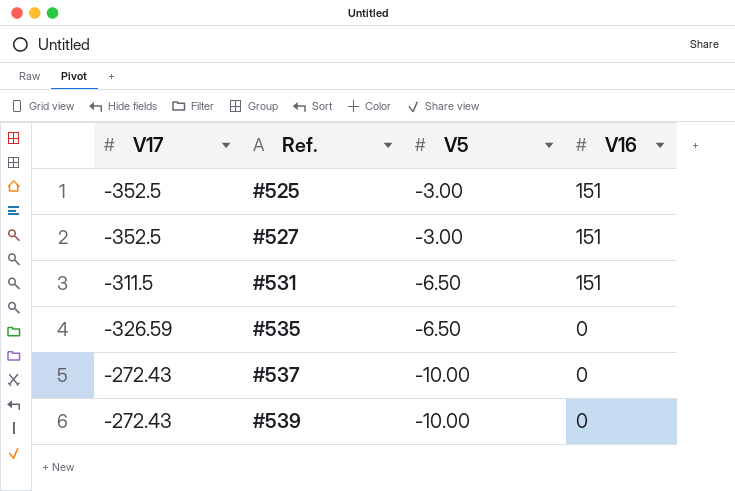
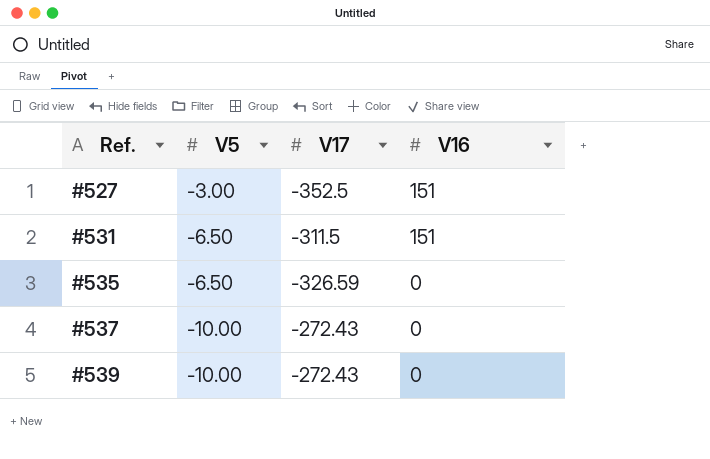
column V17 | position: 1 -> 3
row #525: -352.5 | -3.00 | 151 -> none

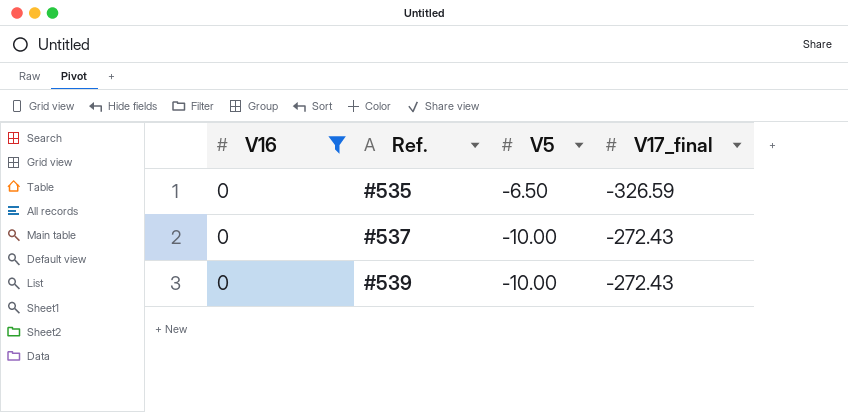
filter: none -> V16 = 0
column V16 | position: 4 -> 1
column name: V17 -> V17_final

